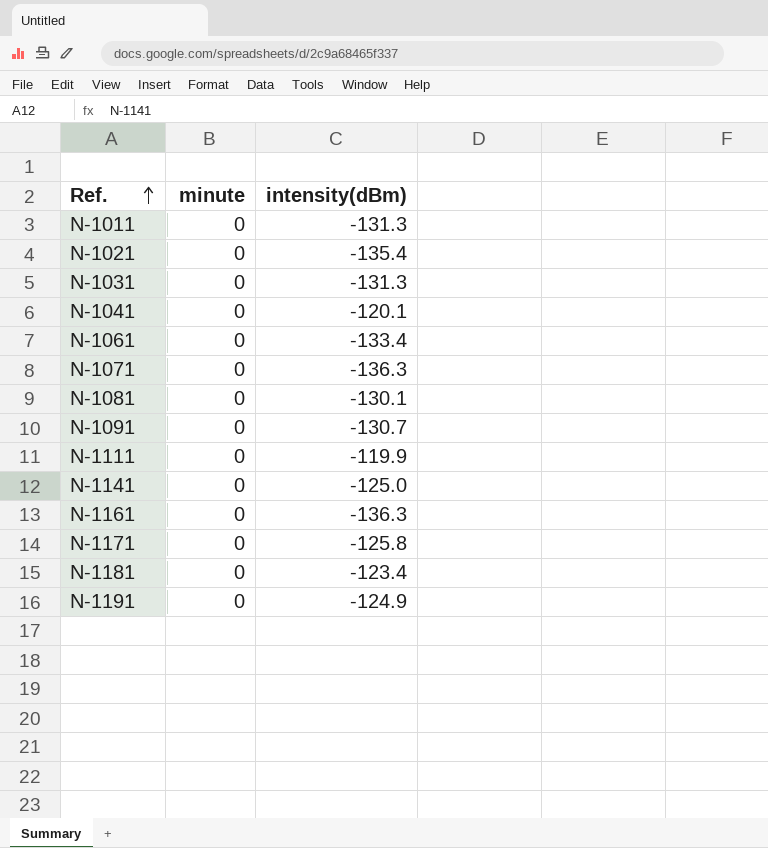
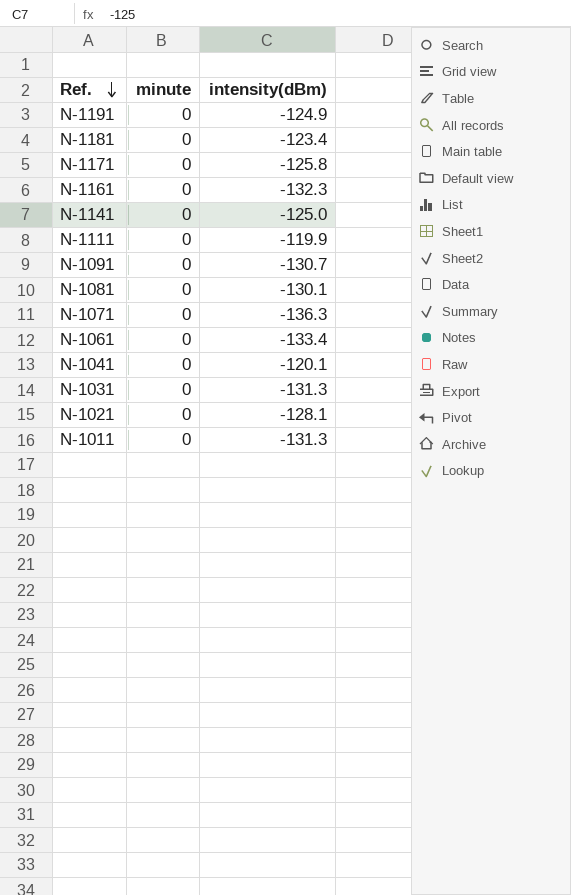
row order: Ref. ascending -> Ref. descending
N-1161 | intensity(dBm): -136.3 -> -132.3
N-1021 | intensity(dBm): -135.4 -> -128.1

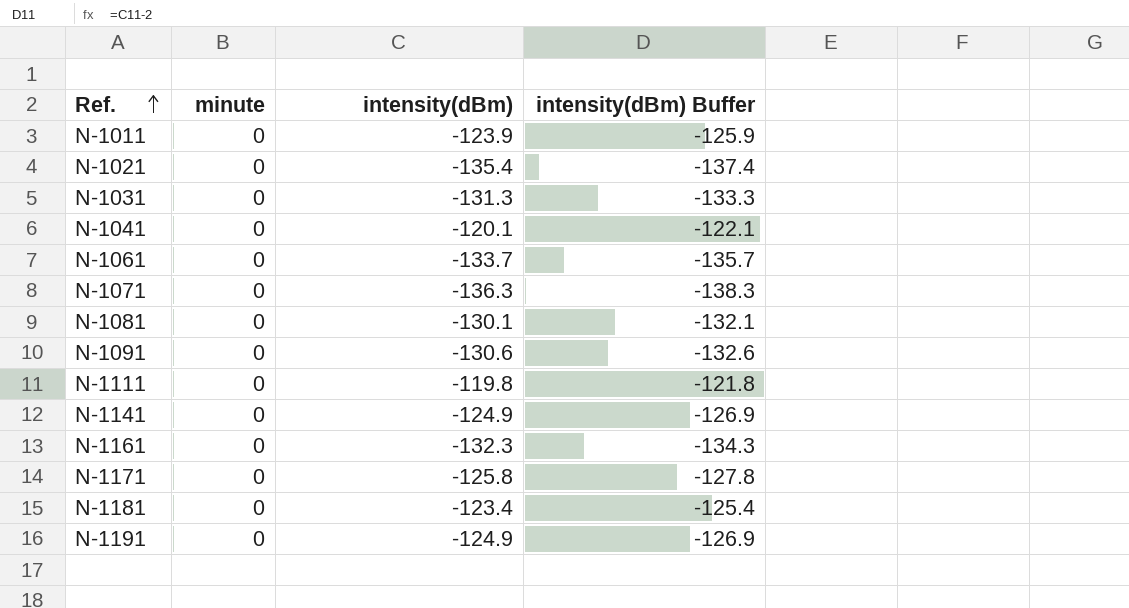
row order: Ref. descending -> Ref. ascending
column intensity(dBm) Buffer | formula: none -> [intensity(dBm)] - 2
N-1011 | intensity(dBm): -131.3 -> -123.9
N-1021 | intensity(dBm): -128.1 -> -135.4
N-1061 | intensity(dBm): -133.4 -> -133.7
N-1091 | intensity(dBm): -130.7 -> -130.6
N-1111 | intensity(dBm): -119.9 -> -119.8
N-1141 | intensity(dBm): -125.0 -> -124.9

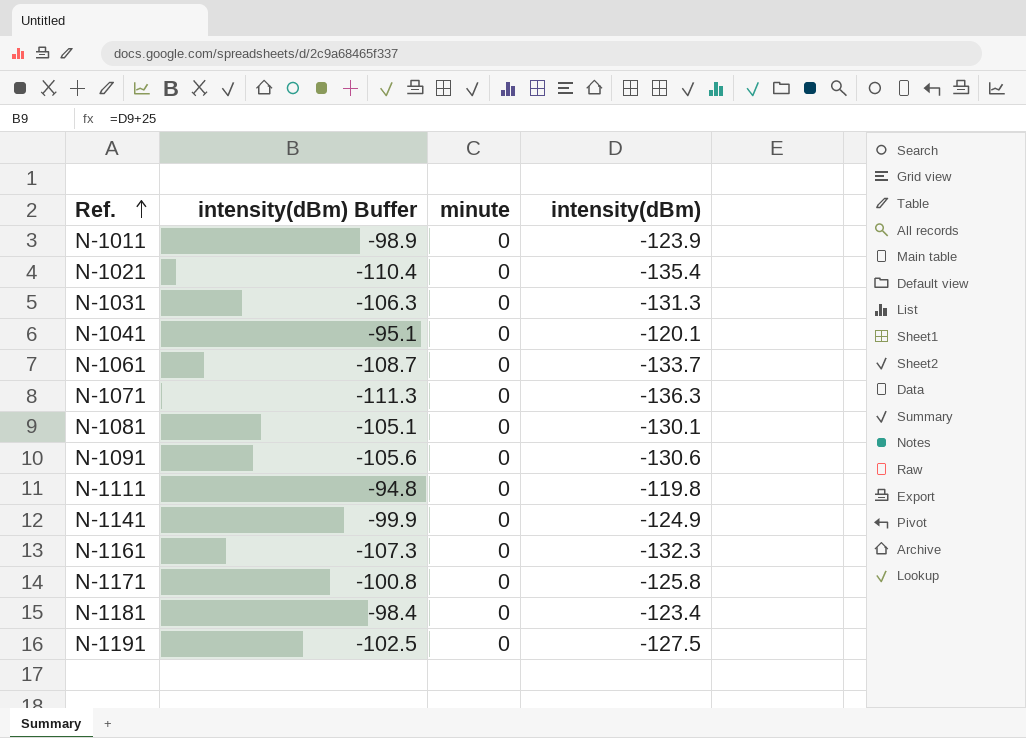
column intensity(dBm) Buffer | formula: [intensity(dBm)] - 2 -> [intensity(dBm)] + 25
column intensity(dBm) Buffer | position: 4 -> 2
N-1191 | intensity(dBm): -124.9 -> -127.5

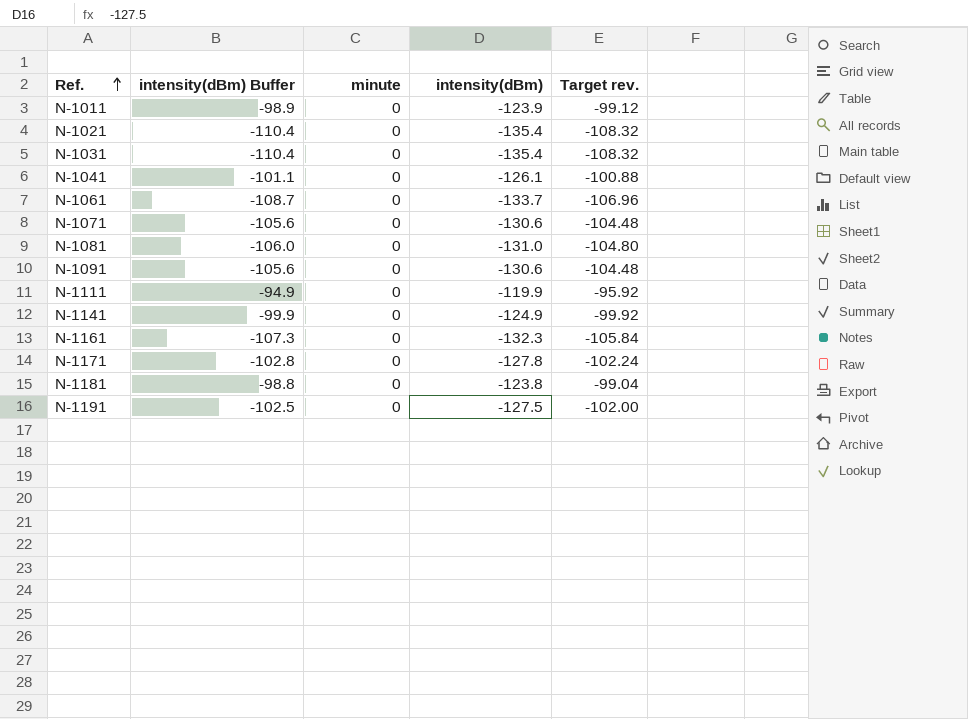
column Target rev. | formula: none -> [intensity(dBm)] * 0.8
N-1031 | intensity(dBm) Buffer: -106.3 -> -110.4
N-1031 | intensity(dBm): -131.3 -> -135.4
N-1041 | intensity(dBm) Buffer: -95.1 -> -101.1
N-1041 | intensity(dBm): -120.1 -> -126.1
N-1071 | intensity(dBm) Buffer: -111.3 -> -105.6
N-1071 | intensity(dBm): -136.3 -> -130.6
N-1081 | intensity(dBm) Buffer: -105.1 -> -106.0
N-1081 | intensity(dBm): -130.1 -> -131.0
N-1111 | intensity(dBm) Buffer: -94.8 -> -94.9
N-1111 | intensity(dBm): -119.8 -> -119.9
N-1171 | intensity(dBm) Buffer: -100.8 -> -102.8
N-1171 | intensity(dBm): -125.8 -> -127.8
N-1181 | intensity(dBm) Buffer: -98.4 -> -98.8
N-1181 | intensity(dBm): -123.4 -> -123.8

